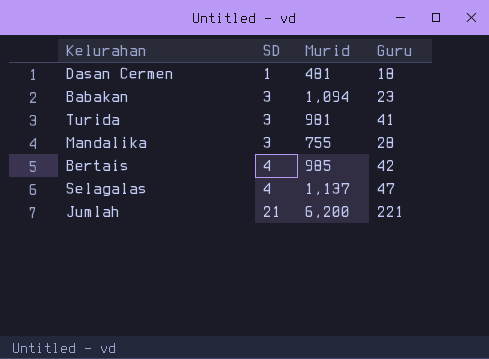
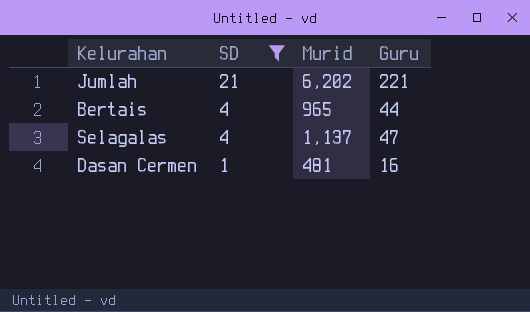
filter: none -> SD != 3
row order: SD ascending -> SD descending
Jumlah | Murid: 6,200 -> 6,202
Bertais | Murid: 985 -> 965
Bertais | Guru: 42 -> 44
Dasan Cermen | Guru: 18 -> 16

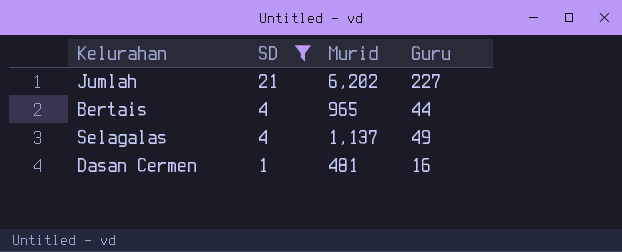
Jumlah | Guru: 221 -> 227
Selagalas | Guru: 47 -> 49

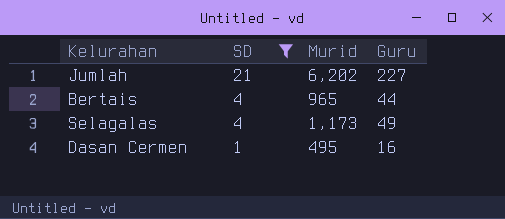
Selagalas | Murid: 1,137 -> 1,173
Dasan Cermen | Murid: 481 -> 495

